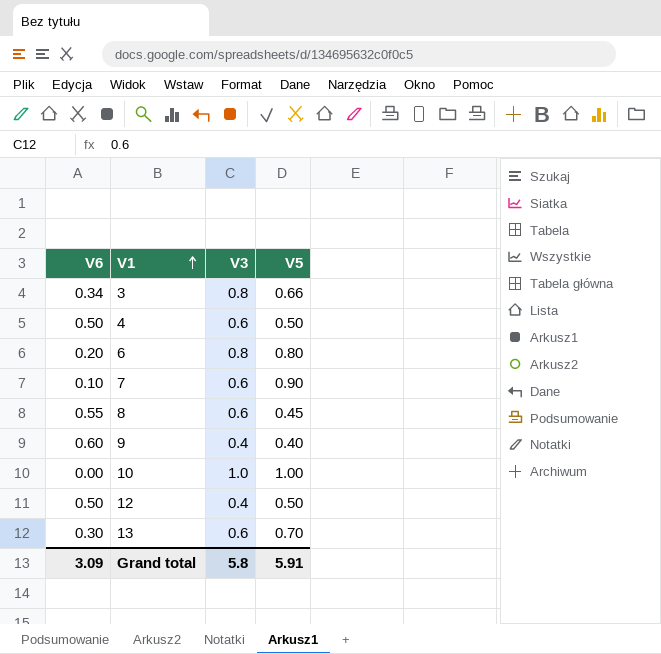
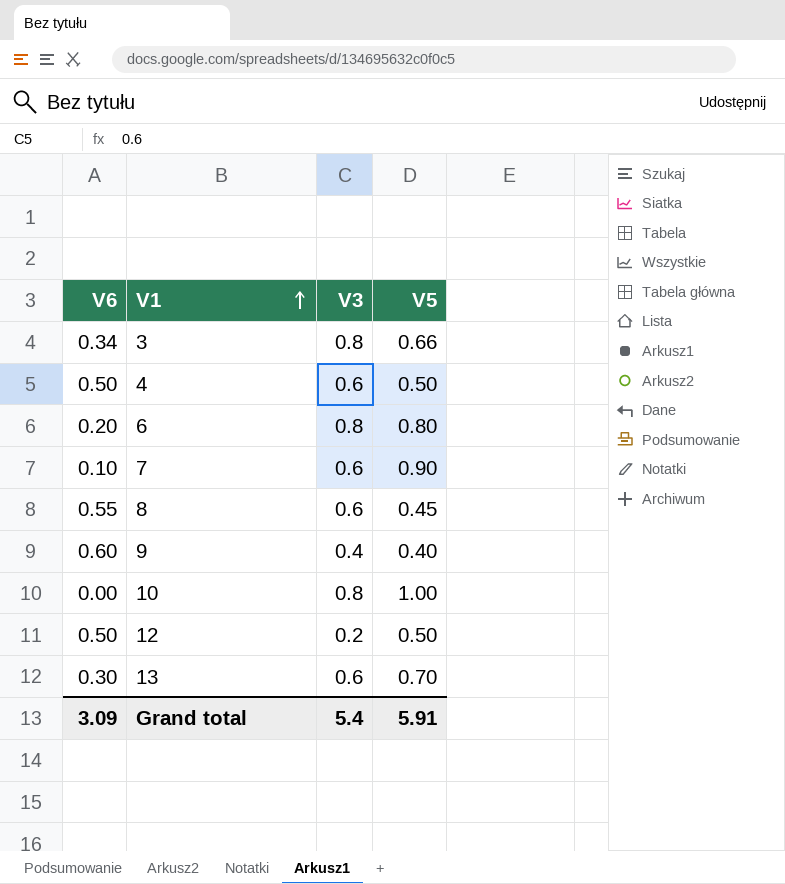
10 | V3: 1.0 -> 0.8
12 | V3: 0.4 -> 0.2
Grand total | V3: 5.8 -> 5.4

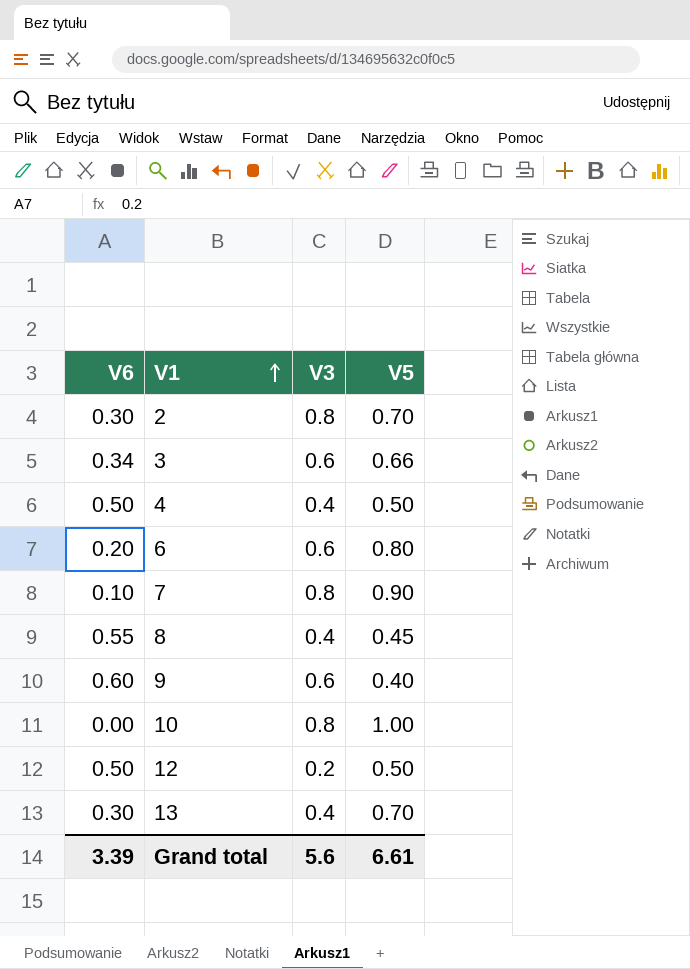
row 2: none -> 0.30 | 0.8 | 0.70
3 | V3: 0.8 -> 0.6
4 | V3: 0.6 -> 0.4
6 | V3: 0.8 -> 0.6
7 | V3: 0.6 -> 0.8
8 | V3: 0.6 -> 0.4
9 | V3: 0.4 -> 0.6
13 | V3: 0.6 -> 0.4
Grand total | V6: 3.09 -> 3.39
Grand total | V3: 5.4 -> 5.6
Grand total | V5: 5.91 -> 6.61

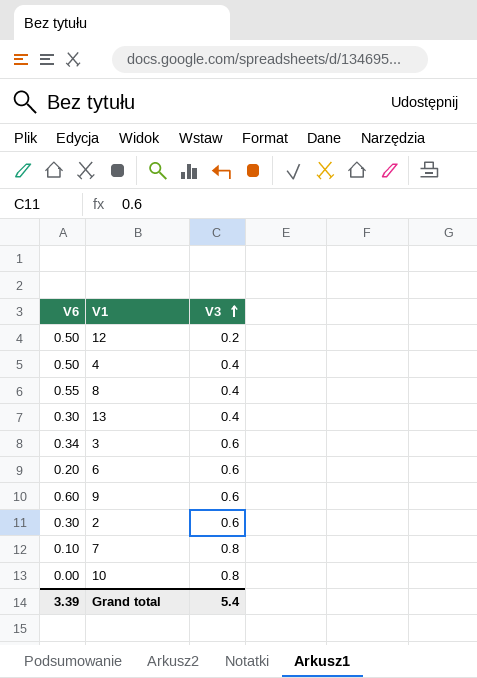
row order: V1 ascending -> V3 ascending
column V5 | position: 4 -> none
2 | V3: 0.8 -> 0.6
Grand total | V3: 5.6 -> 5.4

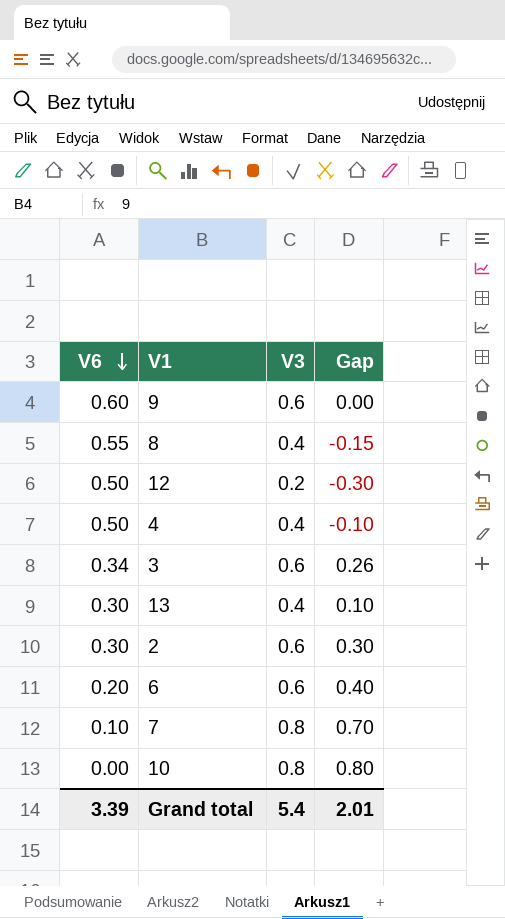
row order: V3 ascending -> V6 descending
column Gap | formula: none -> [V3] - [V6]

